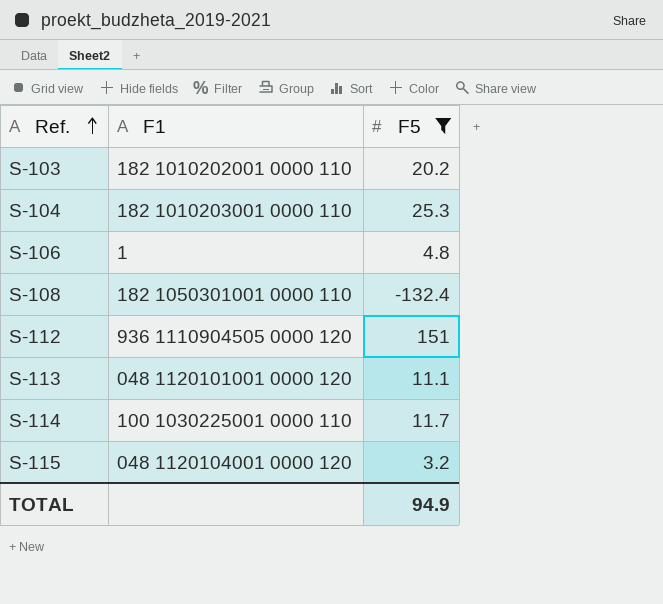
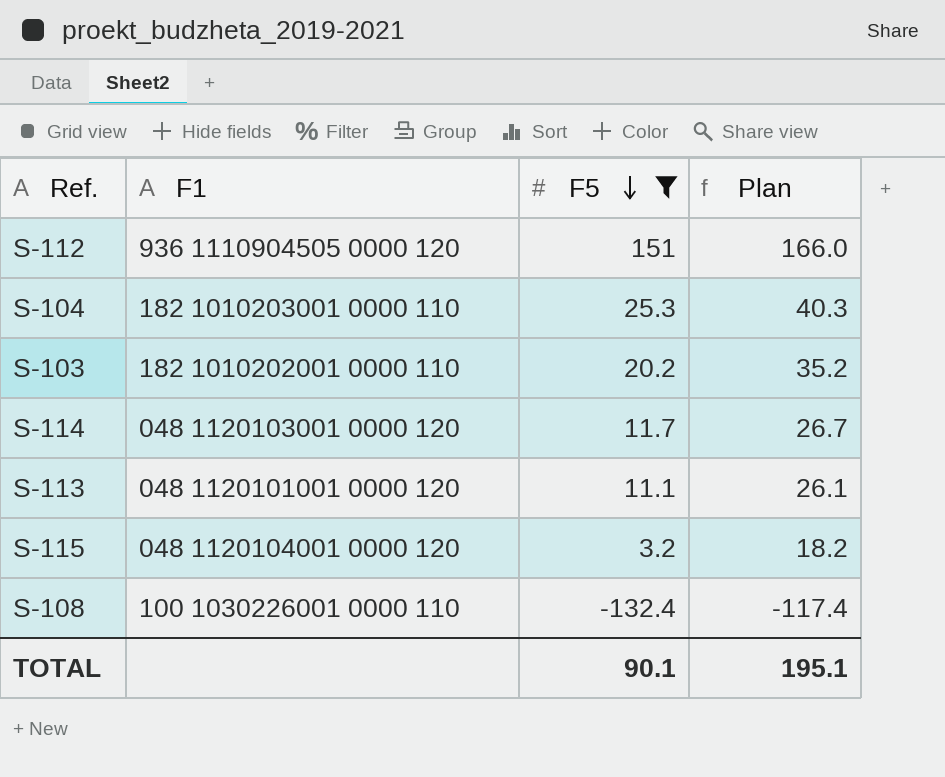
row order: Ref. ascending -> F5 descending
column Plan | formula: none -> [F5] + 15
row S-106: 1 | 4.8 -> none
S-114 | F1: 100 1030225001 0000 110 -> 048 1120103001 0000 120
S-108 | F1: 182 1050301001 0000 110 -> 100 1030226001 0000 110
TOTAL | F5: 94.9 -> 90.1

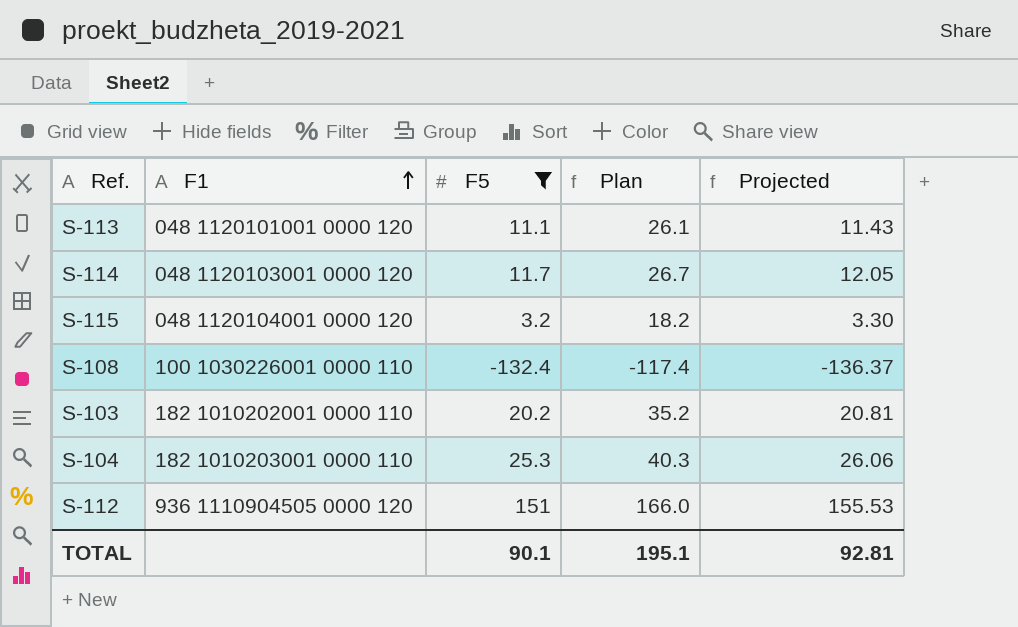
row order: F5 descending -> F1 ascending
column Projected | formula: none -> [F5] * 1.03

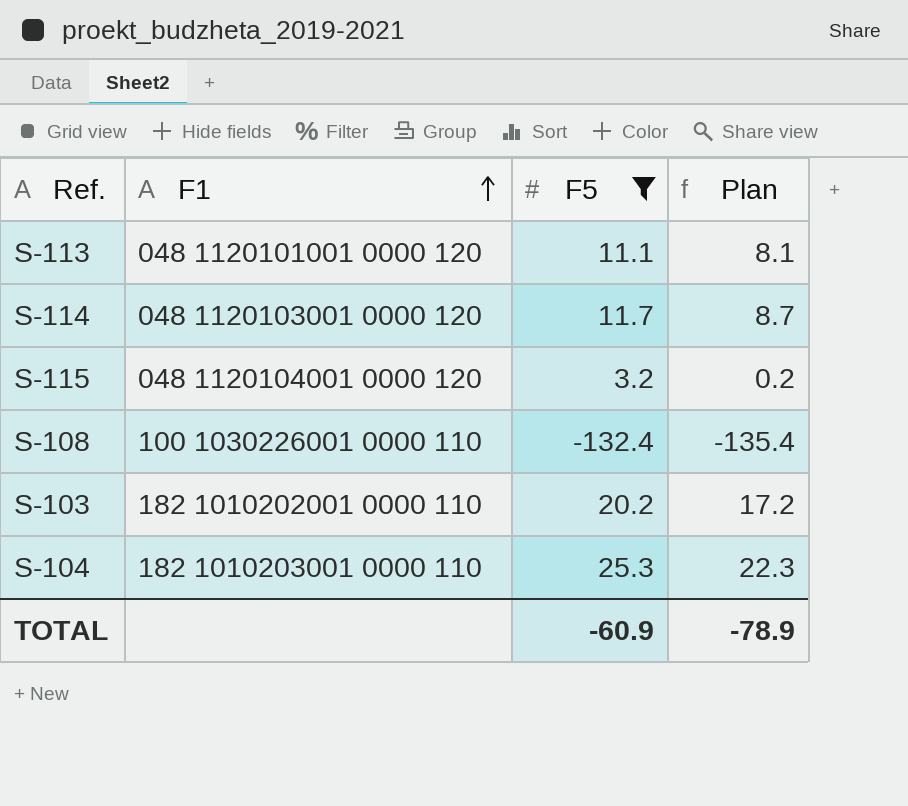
column Projected | formula: [F5] * 1.03 -> none
column Plan | formula: [F5] + 15 -> [F5] - 3
row S-112: 936 1110904505 0000 120 | 151 | 166.0 | 155.53 -> none
TOTAL | F5: 90.1 -> -60.9
TOTAL | Plan: 195.1 -> -78.9

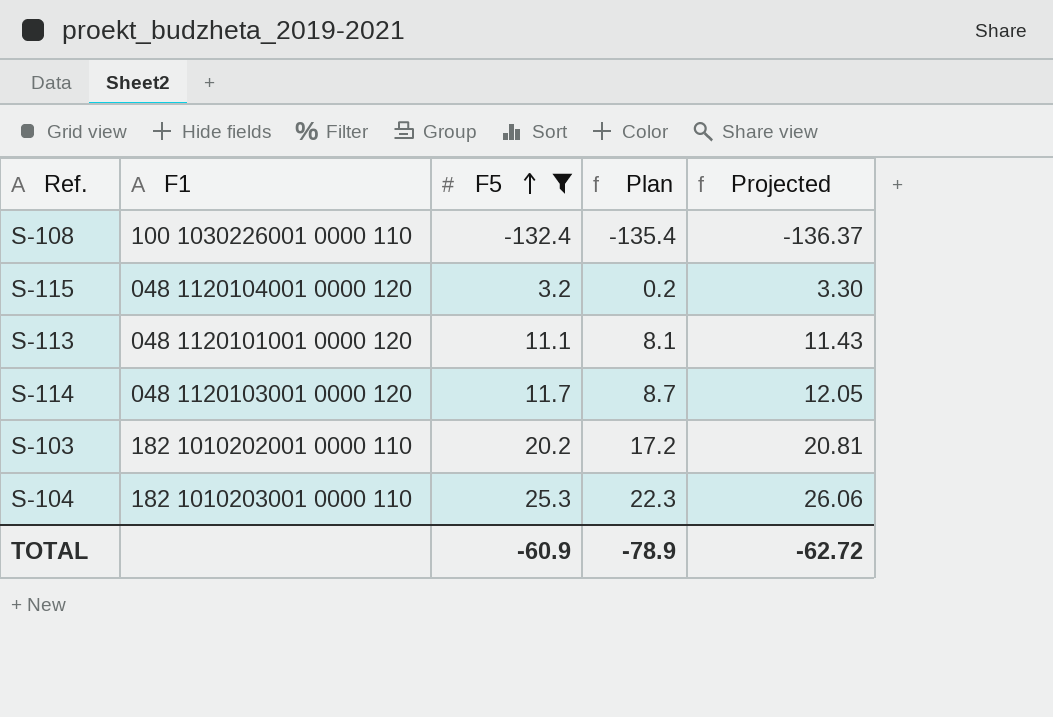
row order: F1 ascending -> F5 ascending
column Projected | formula: none -> [F5] * 1.03

